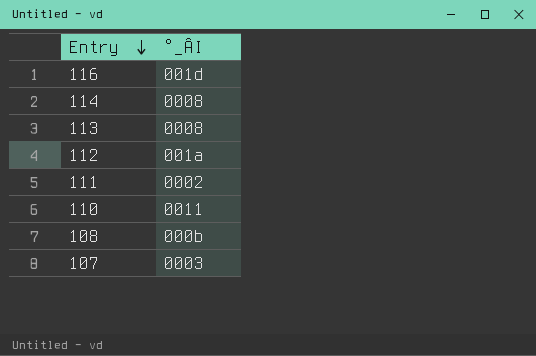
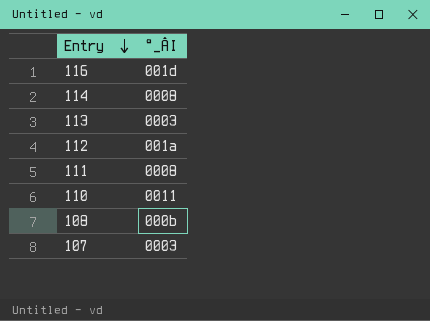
113 | °_ÂI: 0008 -> 0003
111 | °_ÂI: 0002 -> 0008

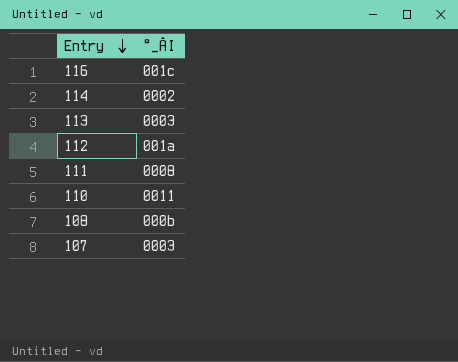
116 | °_ÂI: 001d -> 001c
114 | °_ÂI: 0008 -> 0002

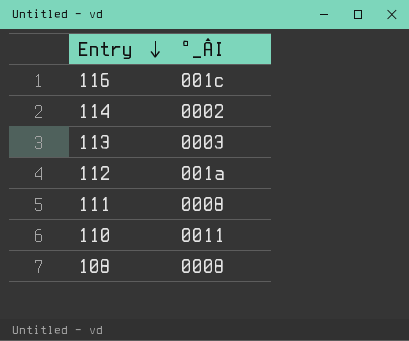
row 107: 0003 -> none
108 | °_ÂI: 000b -> 0008

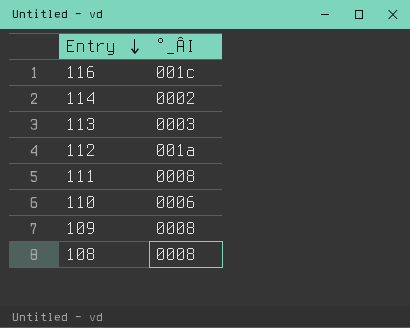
110 | °_ÂI: 0011 -> 0006
row 109: none -> 0008

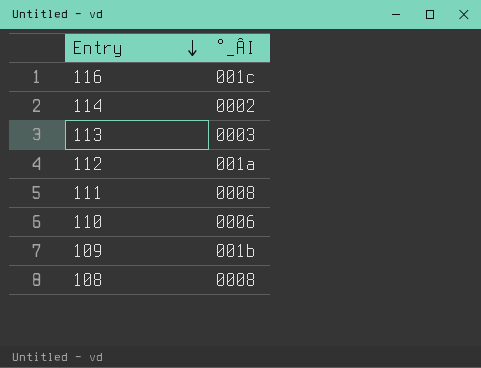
109 | °_ÂI: 0008 -> 001b

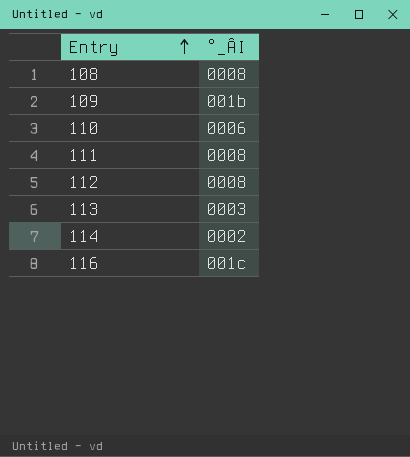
row order: Entry descending -> Entry ascending
112 | °_ÂI: 001a -> 0008

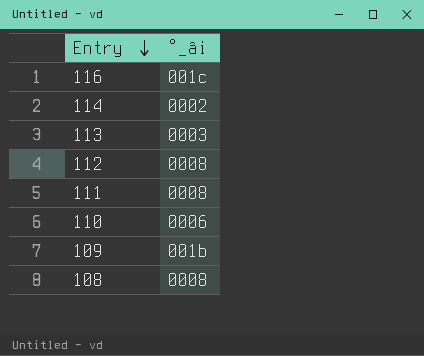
row order: Entry ascending -> Entry descending
column name: °_ÂI -> °_âi

